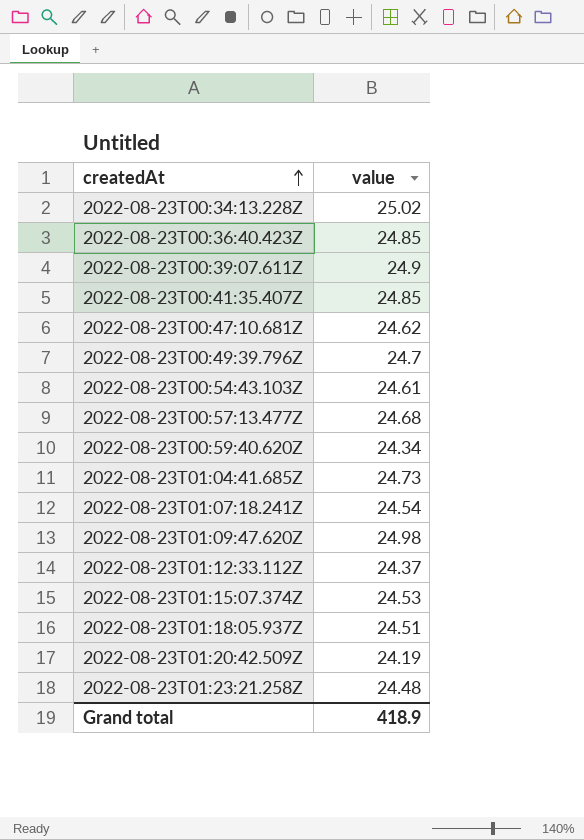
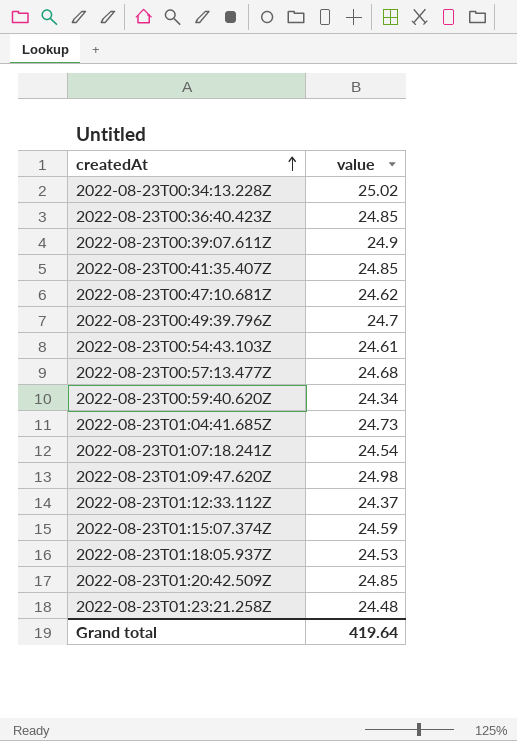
2022-08-23T01:15:07.374Z | value: 24.53 -> 24.59
2022-08-23T01:18:05.937Z | value: 24.51 -> 24.53
2022-08-23T01:20:42.509Z | value: 24.19 -> 24.85
Grand total | value: 418.9 -> 419.64

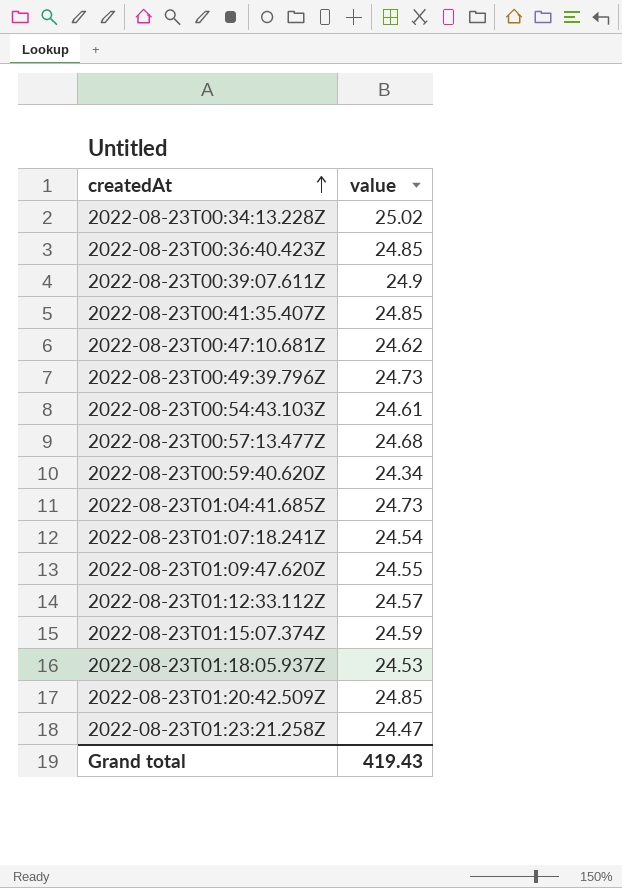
2022-08-23T00:49:39.796Z | value: 24.7 -> 24.73
2022-08-23T01:09:47.620Z | value: 24.98 -> 24.55
2022-08-23T01:12:33.112Z | value: 24.37 -> 24.57
2022-08-23T01:23:21.258Z | value: 24.48 -> 24.47
Grand total | value: 419.64 -> 419.43

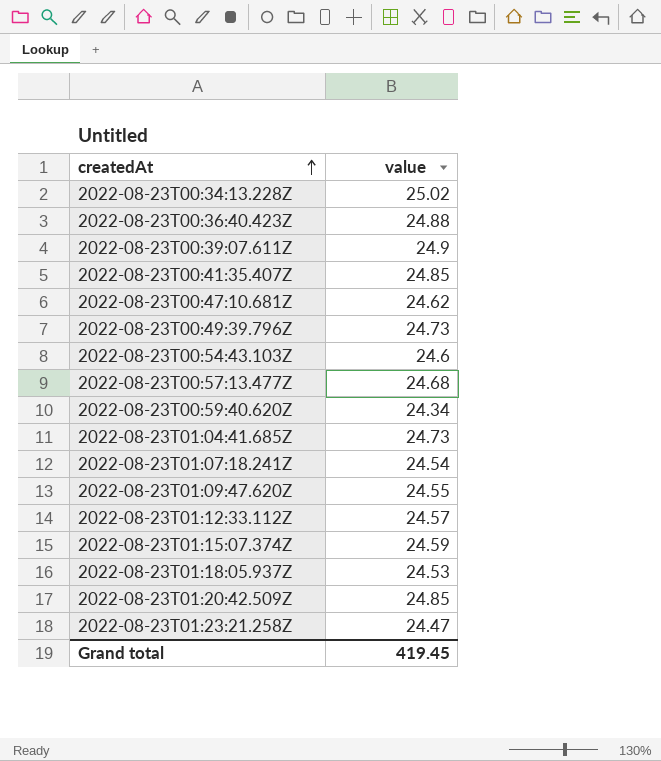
2022-08-23T00:36:40.423Z | value: 24.85 -> 24.88
2022-08-23T00:54:43.103Z | value: 24.61 -> 24.6
Grand total | value: 419.43 -> 419.45

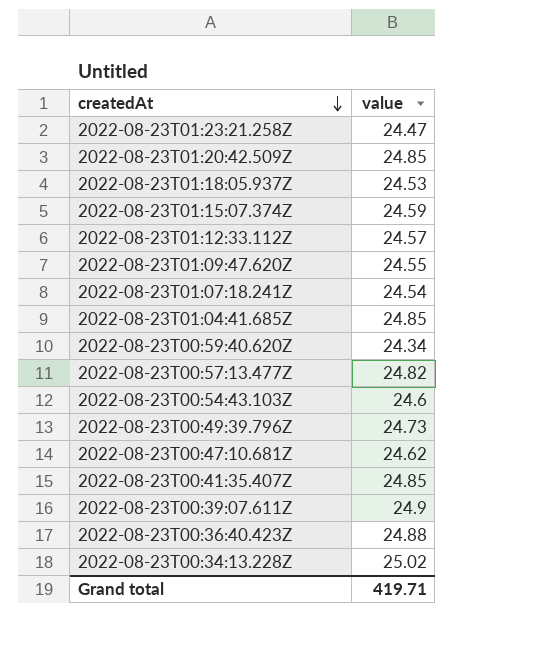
row order: createdAt ascending -> createdAt descending
2022-08-23T01:04:41.685Z | value: 24.73 -> 24.85
2022-08-23T00:57:13.477Z | value: 24.68 -> 24.82
Grand total | value: 419.45 -> 419.71

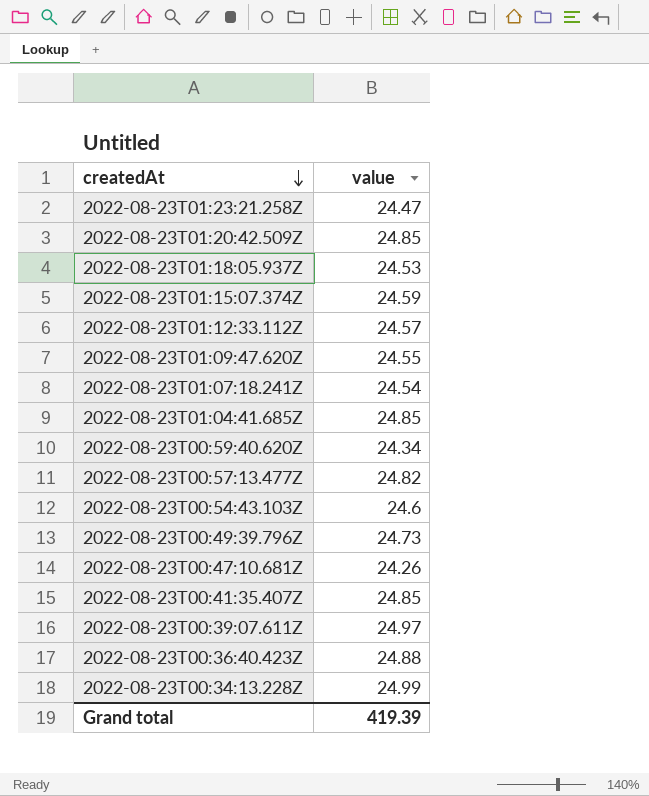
2022-08-23T00:47:10.681Z | value: 24.62 -> 24.26
2022-08-23T00:39:07.611Z | value: 24.9 -> 24.97
2022-08-23T00:34:13.228Z | value: 25.02 -> 24.99
Grand total | value: 419.71 -> 419.39

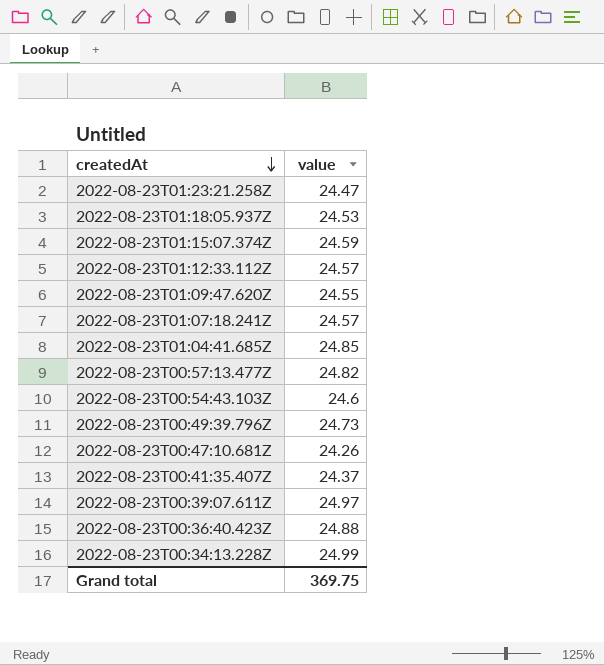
row 2022-08-23T01:20:42.509Z: 24.85 -> none
row 2022-08-23T00:59:40.620Z: 24.34 -> none
2022-08-23T01:07:18.241Z | value: 24.54 -> 24.57
2022-08-23T00:41:35.407Z | value: 24.85 -> 24.37
Grand total | value: 419.39 -> 369.75

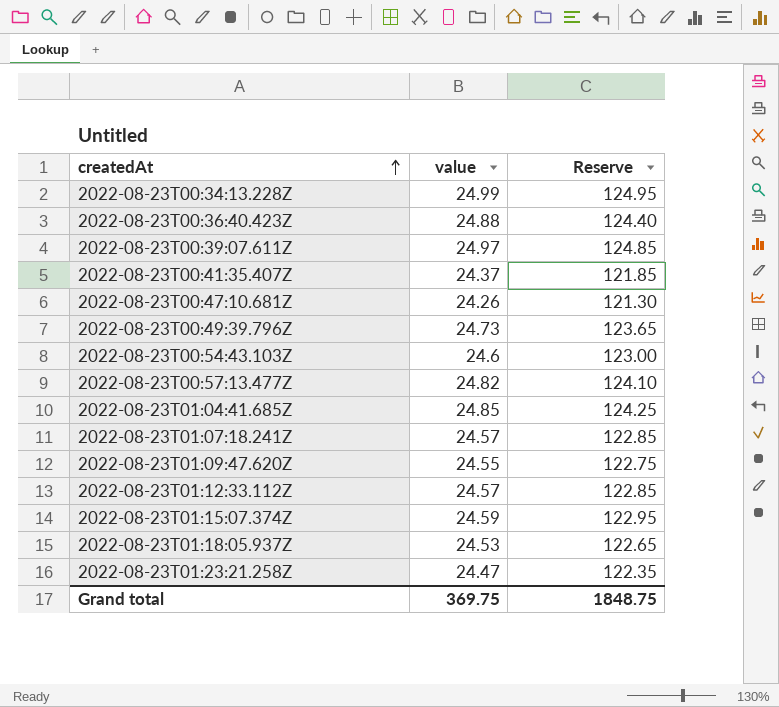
row order: createdAt descending -> createdAt ascending
column Reserve | formula: none -> [value] * 5

